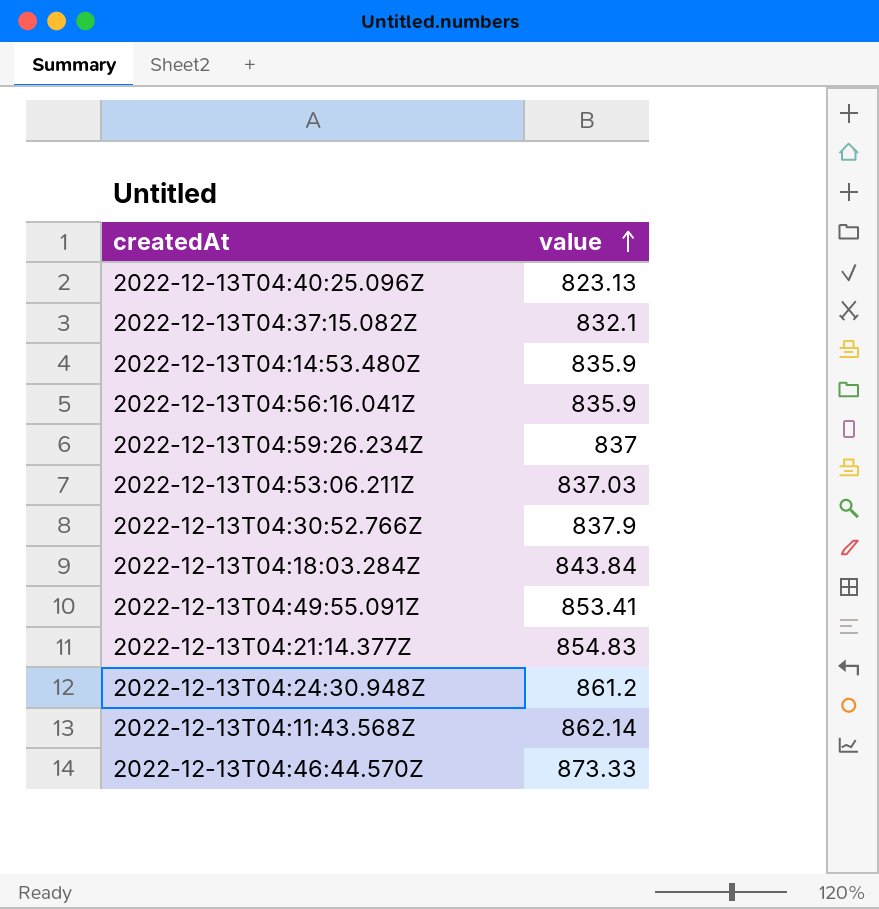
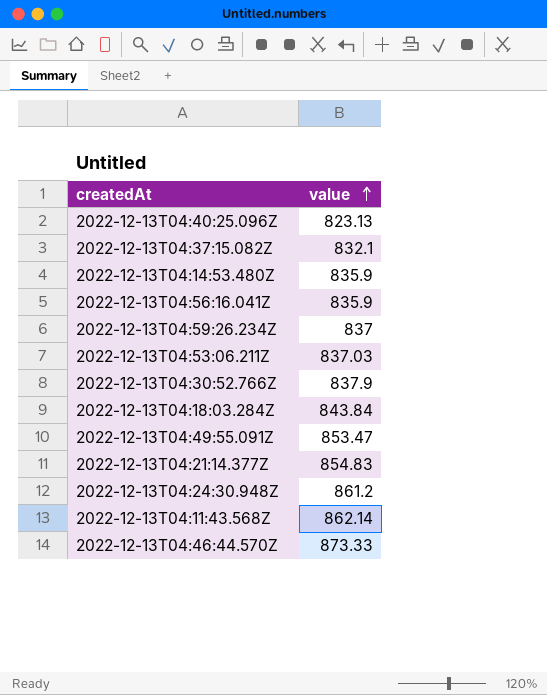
2022-12-13T04:49:55.091Z | value: 853.41 -> 853.47

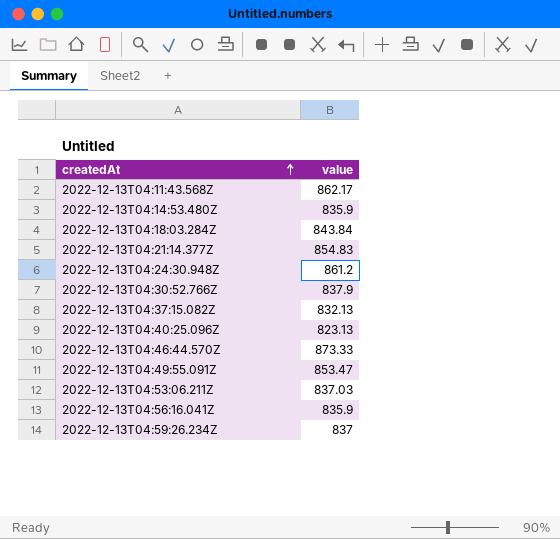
row order: value ascending -> createdAt ascending
2022-12-13T04:11:43.568Z | value: 862.14 -> 862.17
2022-12-13T04:37:15.082Z | value: 832.1 -> 832.13

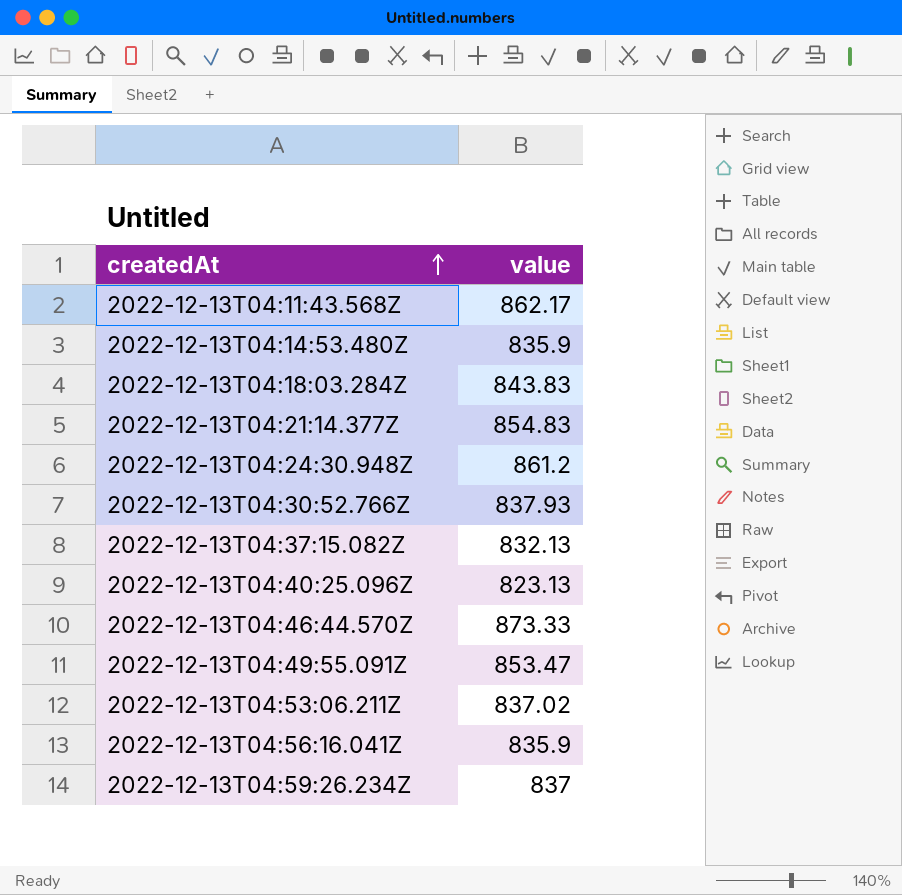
2022-12-13T04:18:03.284Z | value: 843.84 -> 843.83
2022-12-13T04:30:52.766Z | value: 837.9 -> 837.93
2022-12-13T04:53:06.211Z | value: 837.03 -> 837.02

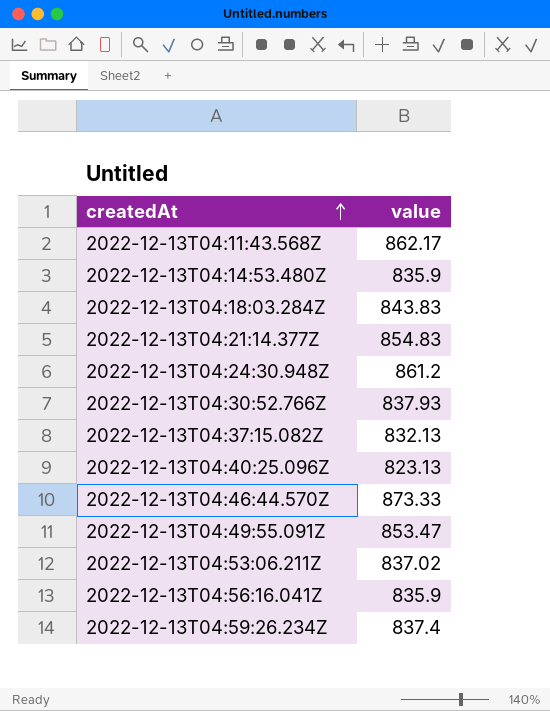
2022-12-13T04:59:26.234Z | value: 837 -> 837.4

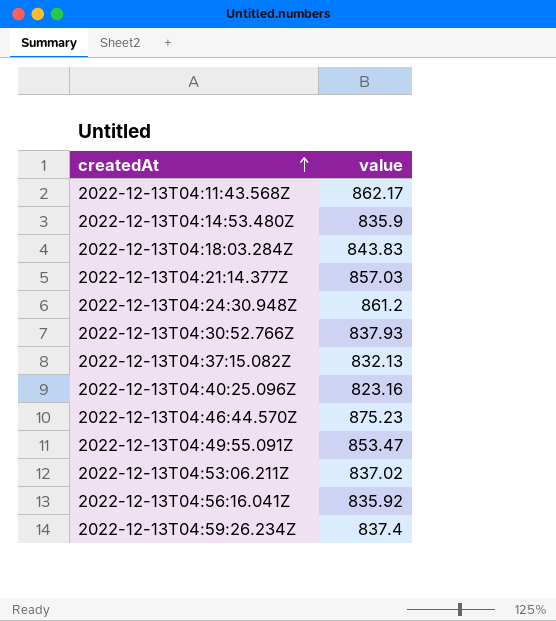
2022-12-13T04:21:14.377Z | value: 854.83 -> 857.03
2022-12-13T04:40:25.096Z | value: 823.13 -> 823.16
2022-12-13T04:46:44.570Z | value: 873.33 -> 875.23
2022-12-13T04:56:16.041Z | value: 835.9 -> 835.92

